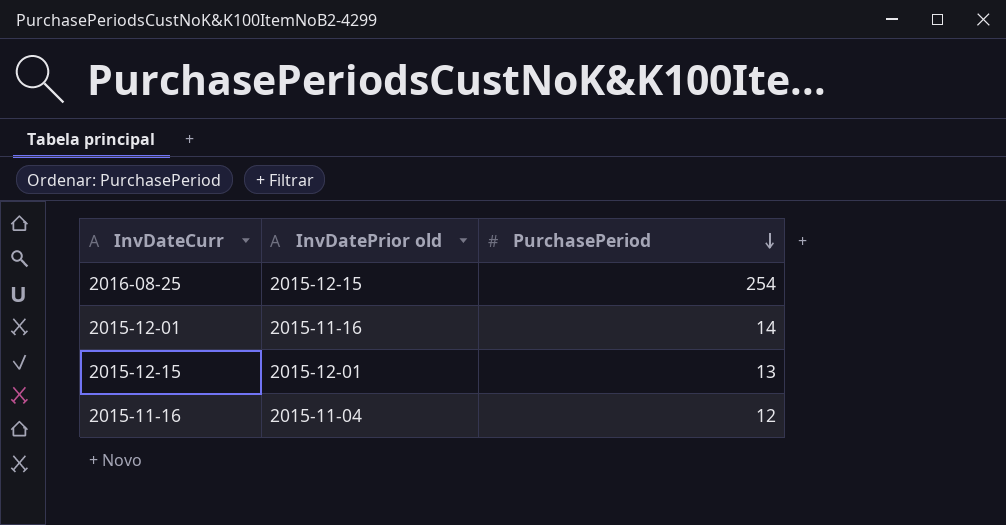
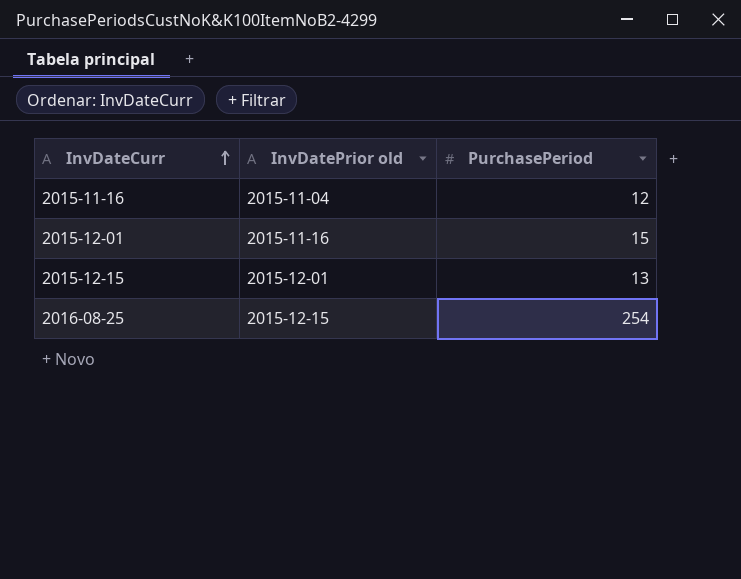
row order: PurchasePeriod descending -> InvDateCurr ascending
2015-12-01 | PurchasePeriod: 14 -> 15

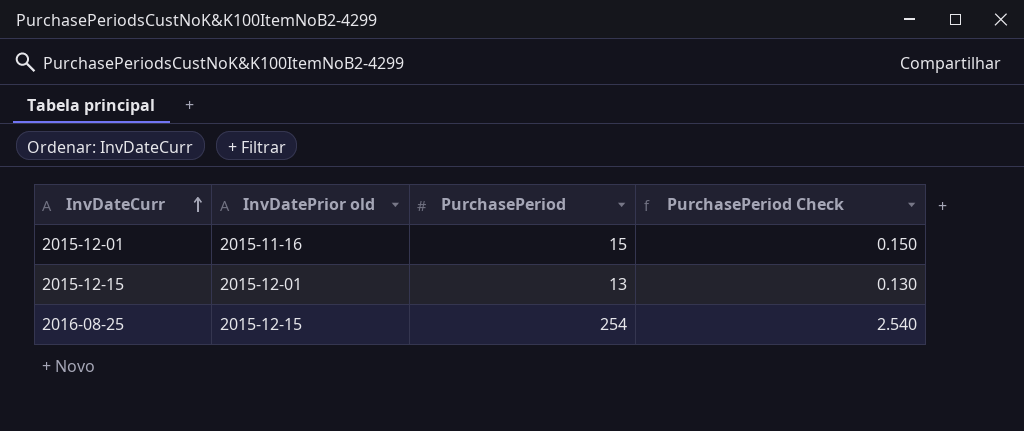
column PurchasePeriod Check | formula: none -> [PurchasePeriod] * 0.01
row 2015-11-16: 2015-11-04 | 12 -> none

